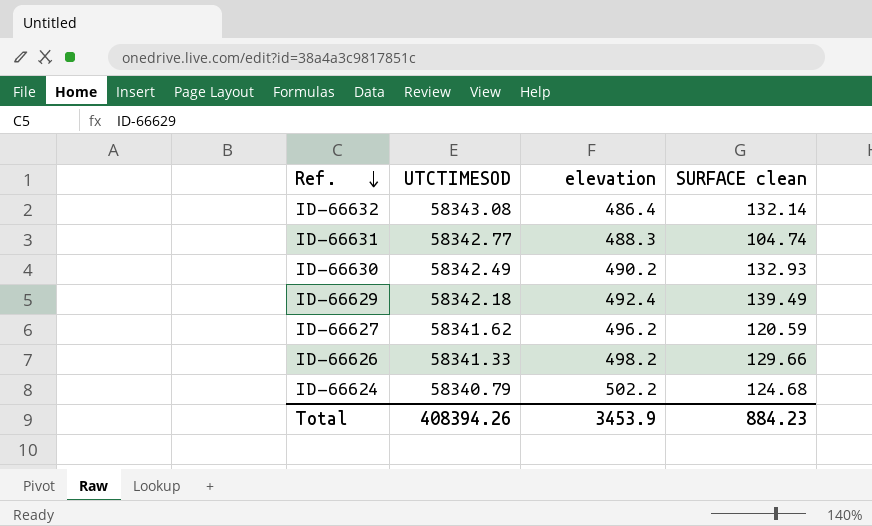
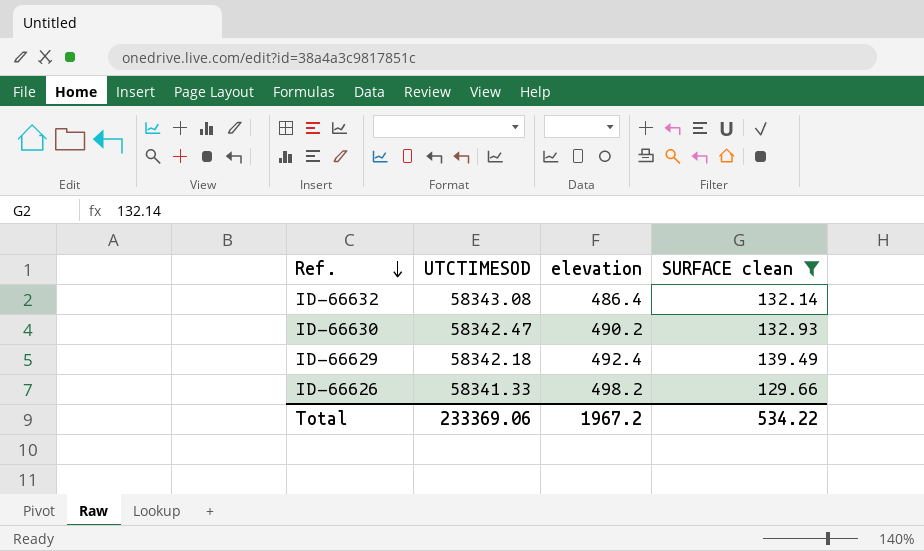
filter: none -> SURFACE clean >= 129.66
ID-66630 | UTCTIMESOD: 58342.49 -> 58342.47
Total | UTCTIMESOD: 408394.26 -> 233369.06
Total | elevation: 3453.9 -> 1967.2
Total | SURFACE clean: 884.23 -> 534.22

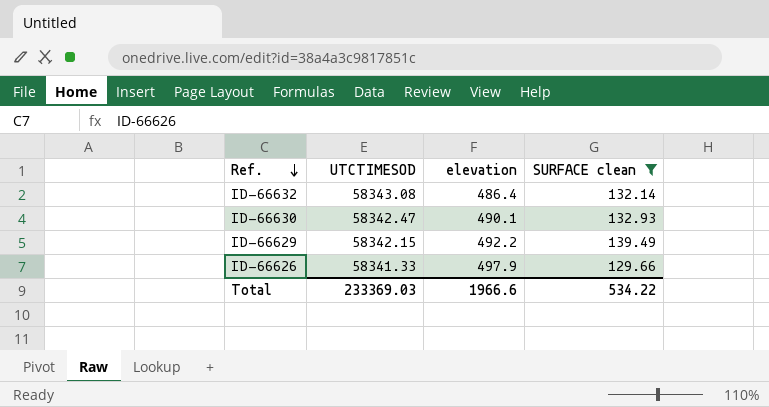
ID-66630 | elevation: 490.2 -> 490.1
ID-66629 | UTCTIMESOD: 58342.18 -> 58342.15
ID-66629 | elevation: 492.4 -> 492.2
ID-66626 | elevation: 498.2 -> 497.9
Total | UTCTIMESOD: 233369.06 -> 233369.03
Total | elevation: 1967.2 -> 1966.6

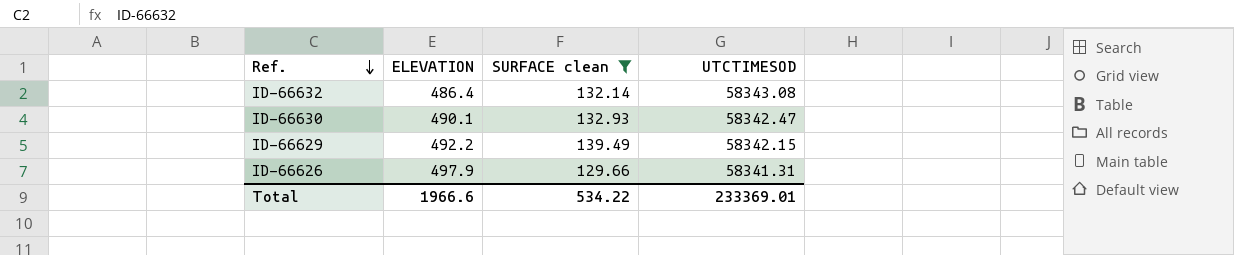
column name: elevation -> ELEVATION
column UTCTIMESOD | position: 2 -> 4
ID-66626 | UTCTIMESOD: 58341.33 -> 58341.31
Total | UTCTIMESOD: 233369.03 -> 233369.01

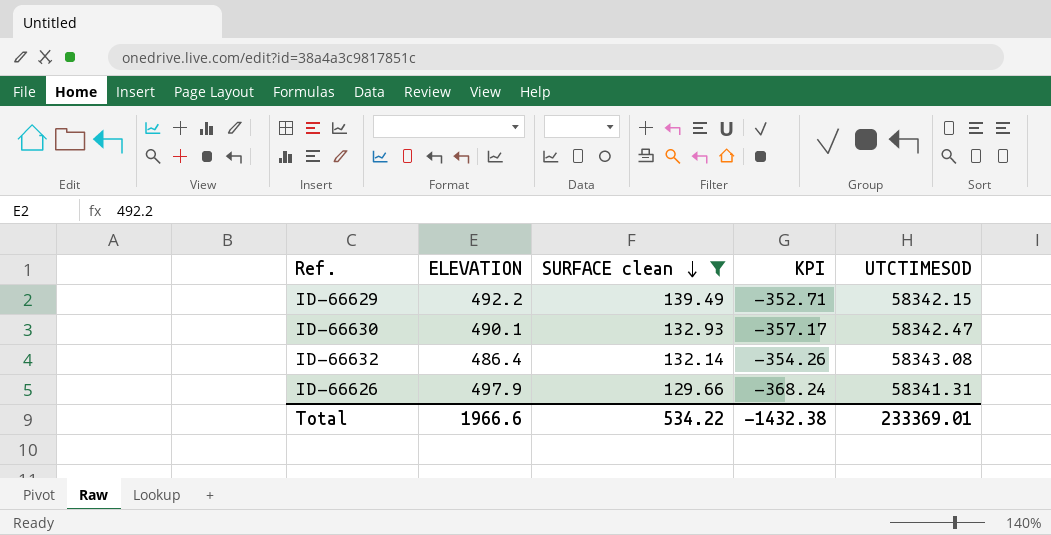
row order: Ref. descending -> SURFACE clean descending
column KPI | formula: none -> [SURFACE clean] - [ELEVATION]

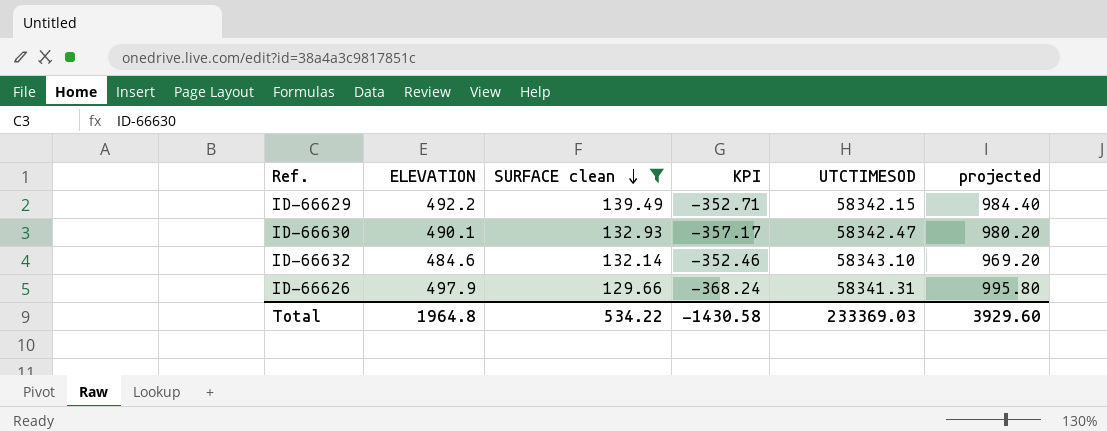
column projected | formula: none -> [ELEVATION] * 2
ID-66632 | ELEVATION: 486.4 -> 484.6
ID-66632 | KPI: -354.26 -> -352.46
ID-66632 | UTCTIMESOD: 58343.08 -> 58343.10
Total | ELEVATION: 1966.6 -> 1964.8
Total | KPI: -1432.38 -> -1430.58
Total | UTCTIMESOD: 233369.01 -> 233369.03

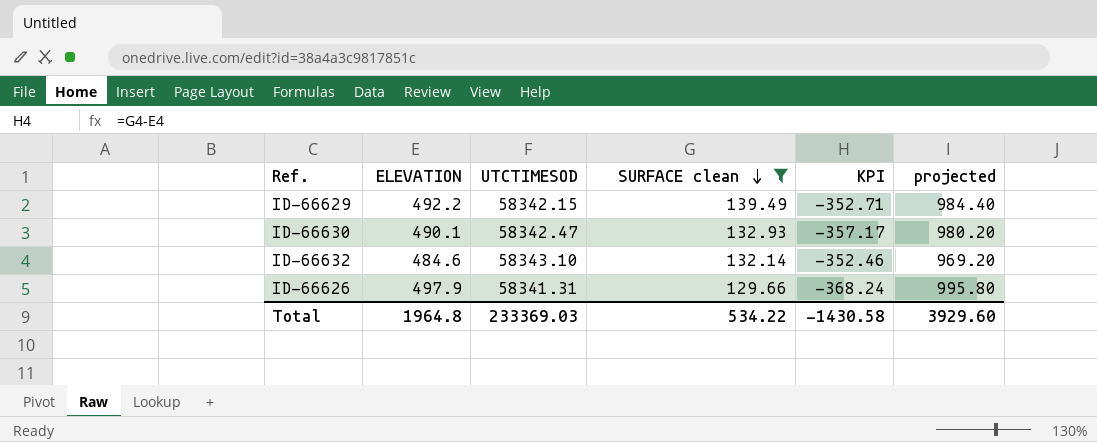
column UTCTIMESOD | position: 5 -> 3

